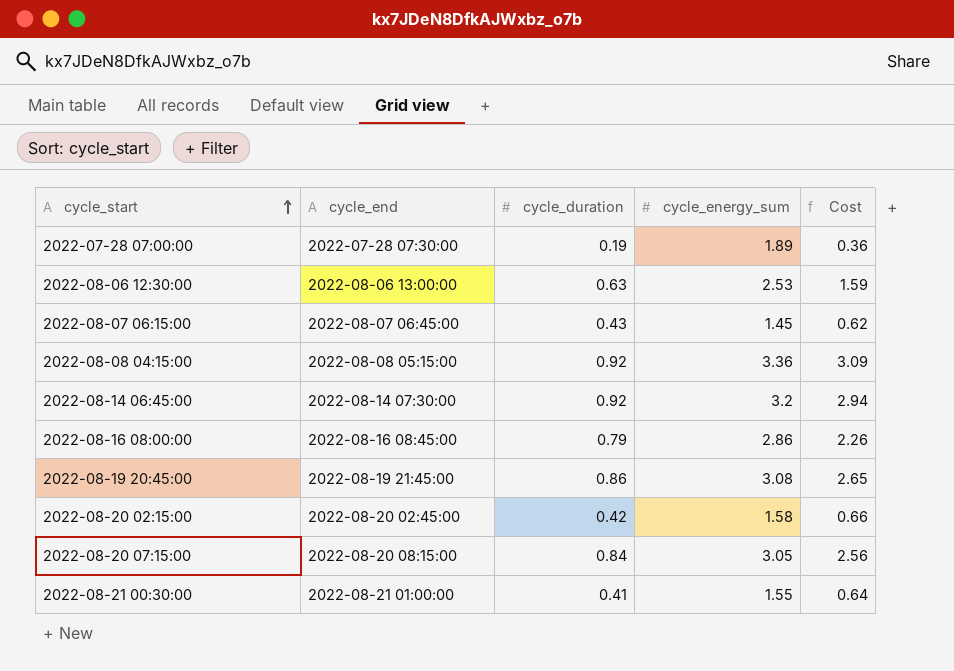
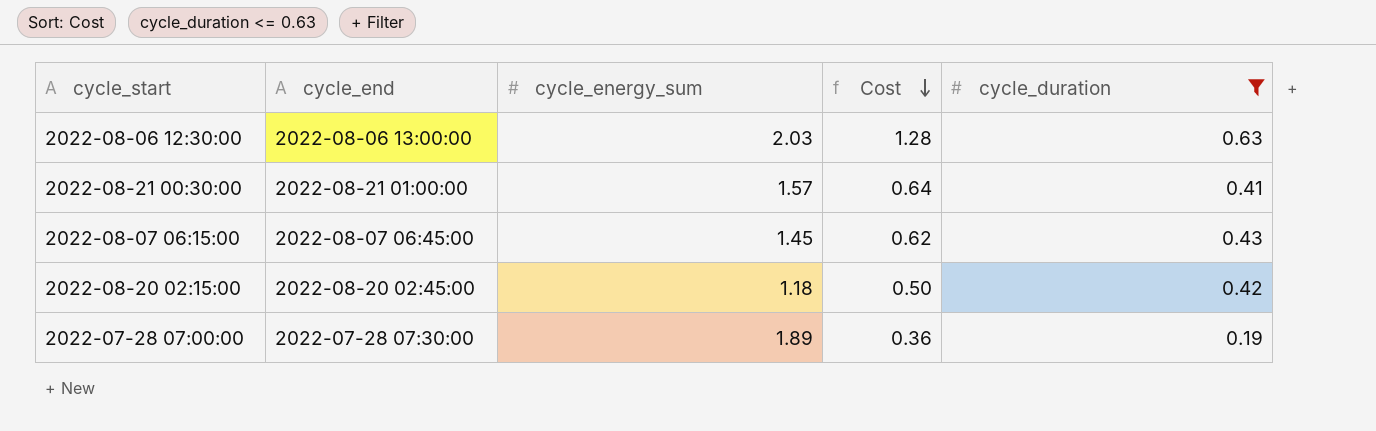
filter: none -> cycle_duration <= 0.63
row order: cycle_start ascending -> Cost descending
column cycle_duration | position: 3 -> 5
2022-08-06 12:30:00 | cycle_energy_sum: 2.53 -> 2.03
2022-08-06 12:30:00 | Cost: 1.59 -> 1.28
2022-08-21 00:30:00 | cycle_energy_sum: 1.55 -> 1.57
2022-08-20 02:15:00 | cycle_energy_sum: 1.58 -> 1.18
2022-08-20 02:15:00 | Cost: 0.66 -> 0.50

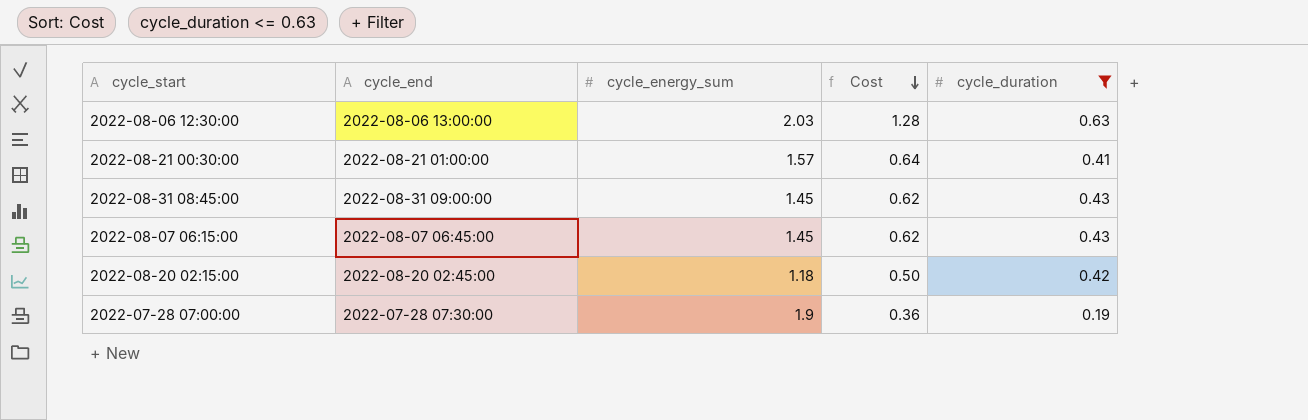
row 2022-08-31 08:45:00: none -> 2022-08-31 09:00:00 | 1.45 | 0.62 | 0.43
2022-07-28 07:00:00 | cycle_energy_sum: 1.89 -> 1.9

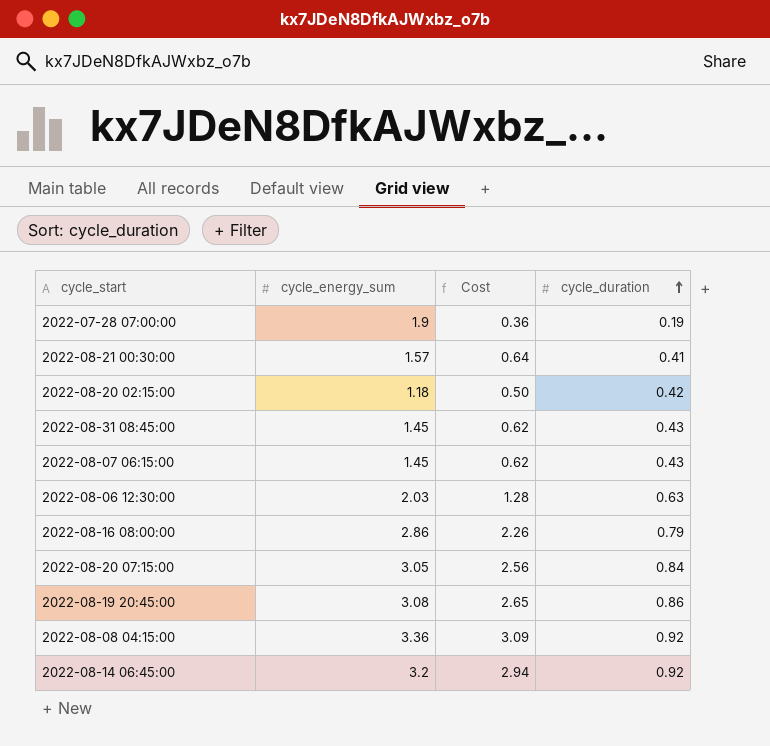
filter: cycle_duration <= 0.63 -> none
row order: Cost descending -> cycle_duration ascending
column cycle_end | position: 2 -> none

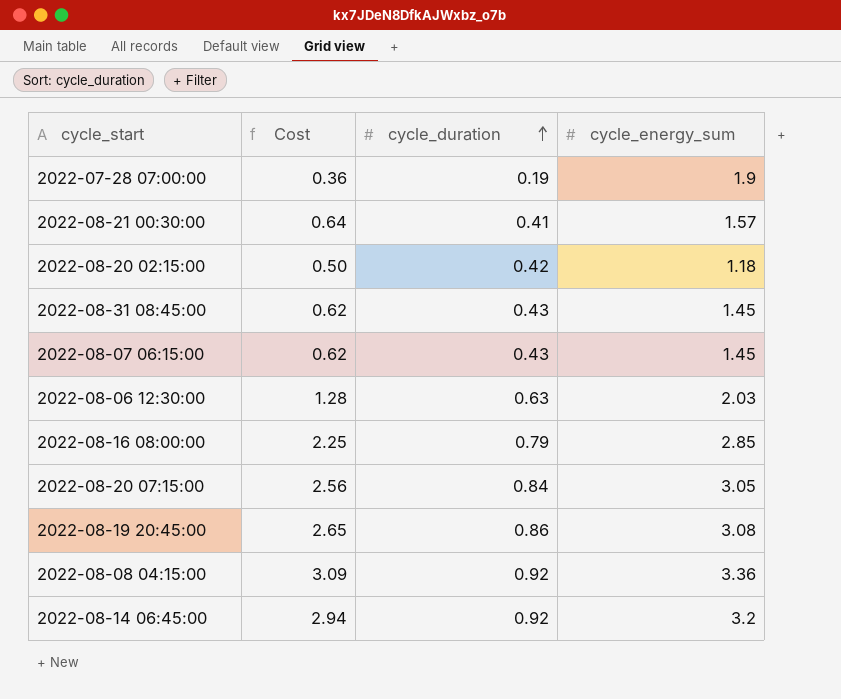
column cycle_energy_sum | position: 2 -> 4
2022-08-16 08:00:00 | Cost: 2.26 -> 2.25
2022-08-16 08:00:00 | cycle_energy_sum: 2.86 -> 2.85

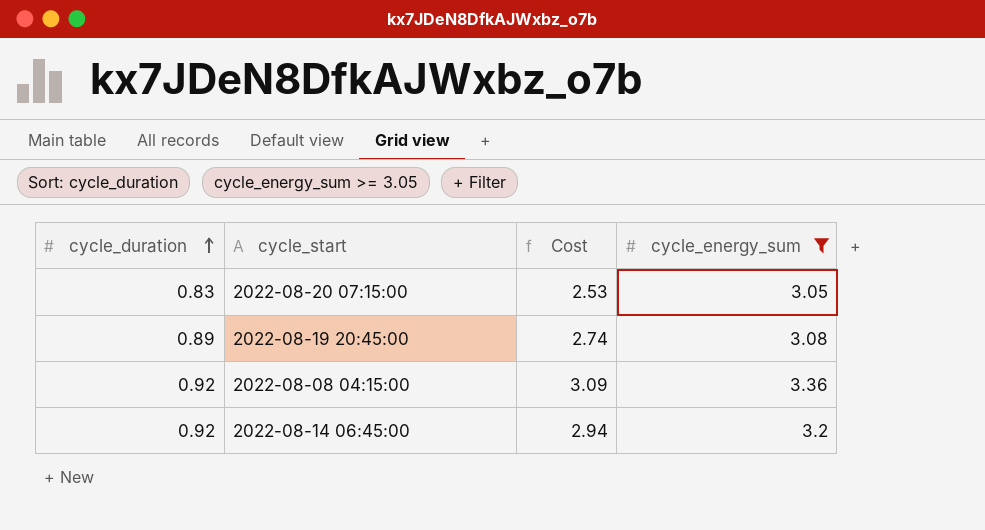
filter: none -> cycle_energy_sum >= 3.05
column cycle_duration | position: 3 -> 1
2022-08-20 07:15:00 | cycle_duration: 0.84 -> 0.83
2022-08-20 07:15:00 | Cost: 2.56 -> 2.53
2022-08-19 20:45:00 | cycle_duration: 0.86 -> 0.89
2022-08-19 20:45:00 | Cost: 2.65 -> 2.74

